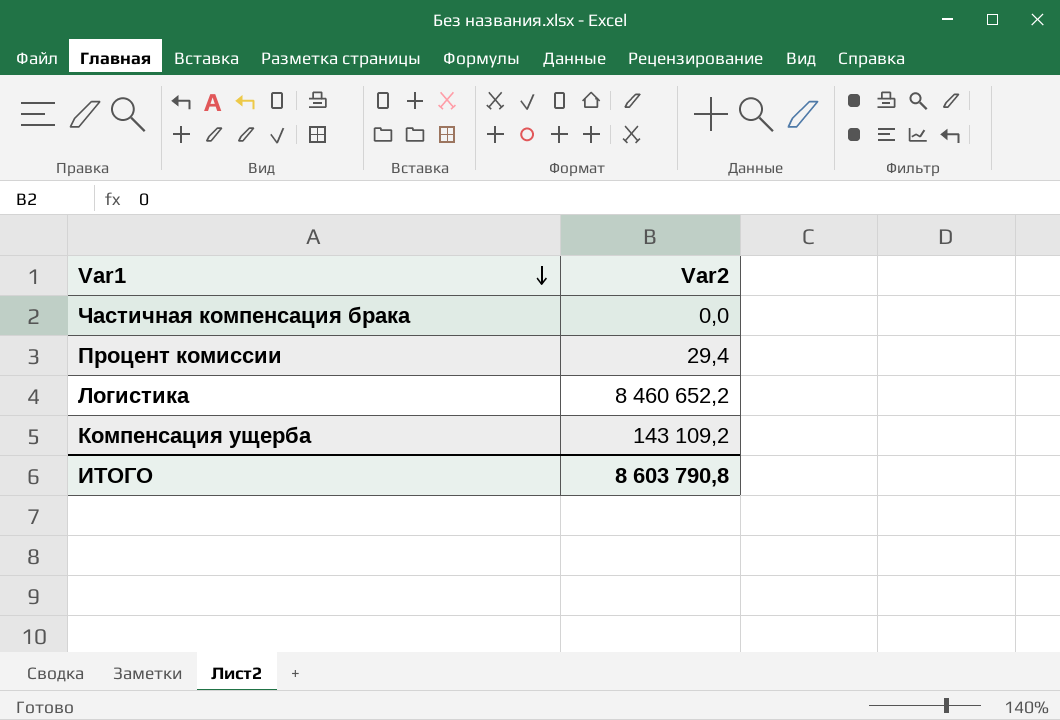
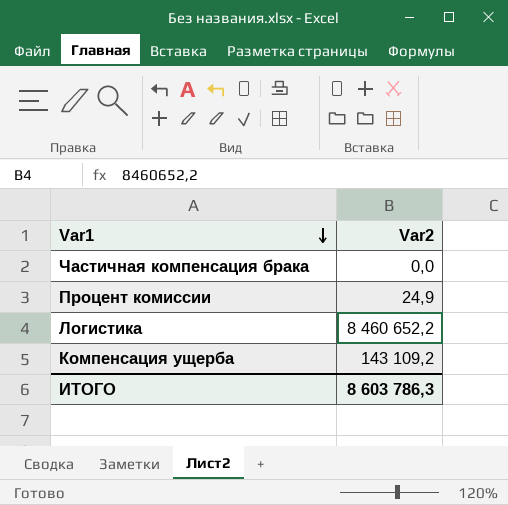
Процент комиссии | Var2: 29,4 -> 24,9
ИТОГО | Var2: 8 603 790,8 -> 8 603 786,3

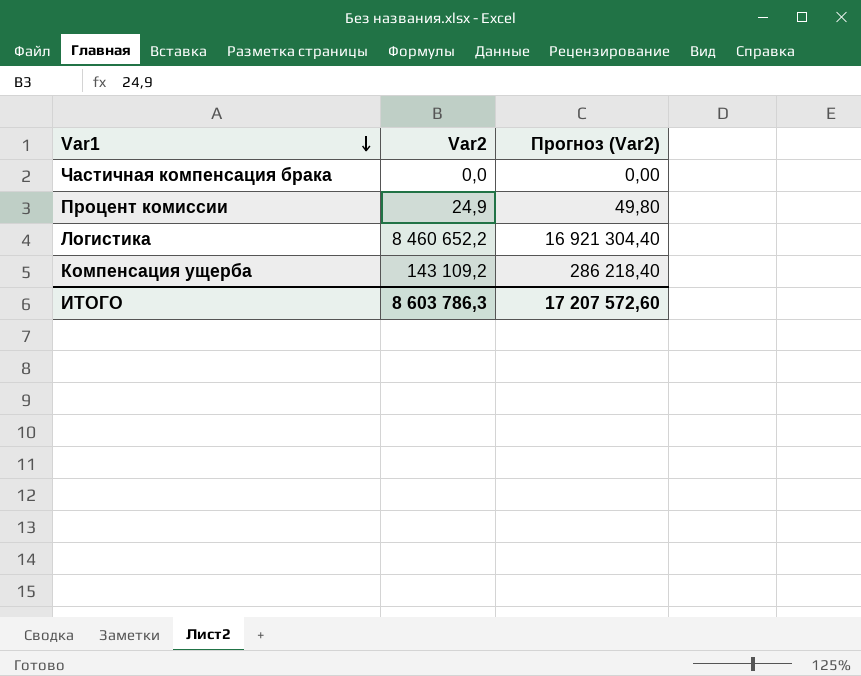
column Прогноз (Var2) | formula: none -> [Var2] * 2

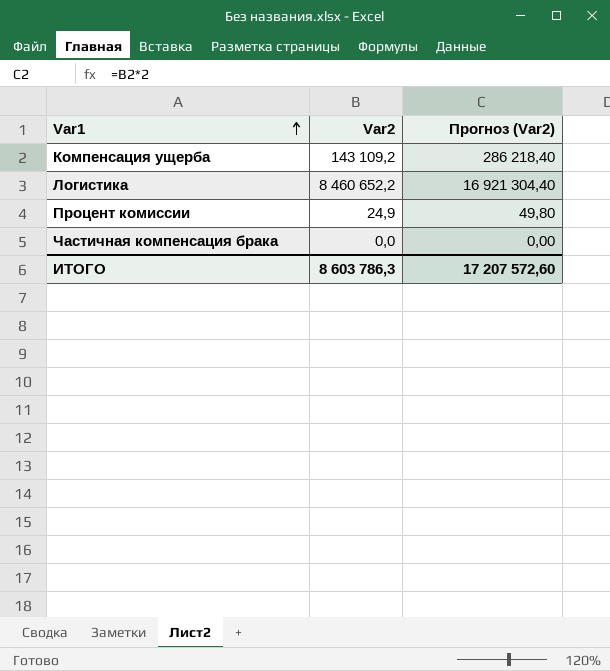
row order: Var1 descending -> Var1 ascending

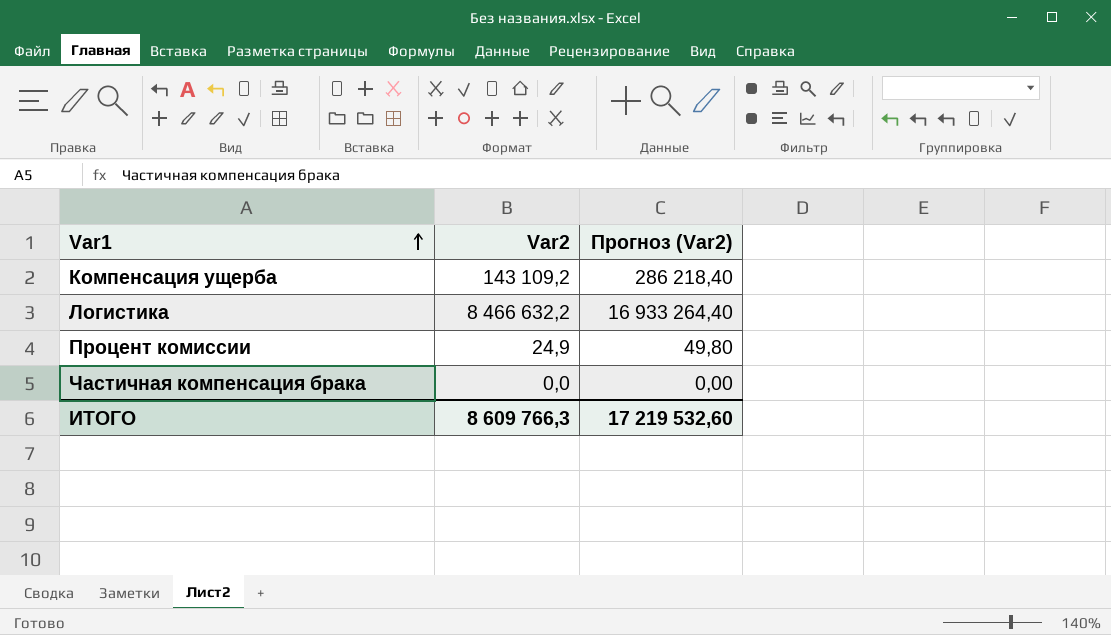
Логистика | Var2: 8 460 652,2 -> 8 466 632,2
Логистика | Прогноз (Var2): 16 921 304,40 -> 16 933 264,40
ИТОГО | Var2: 8 603 786,3 -> 8 609 766,3
ИТОГО | Прогноз (Var2): 17 207 572,60 -> 17 219 532,60

